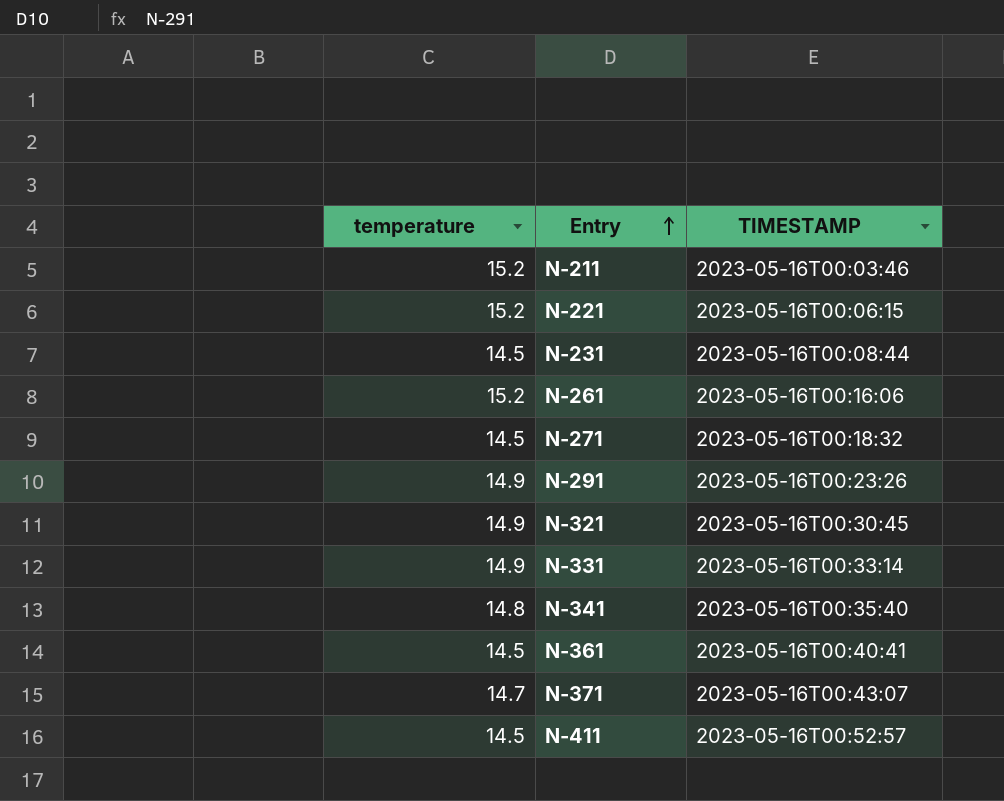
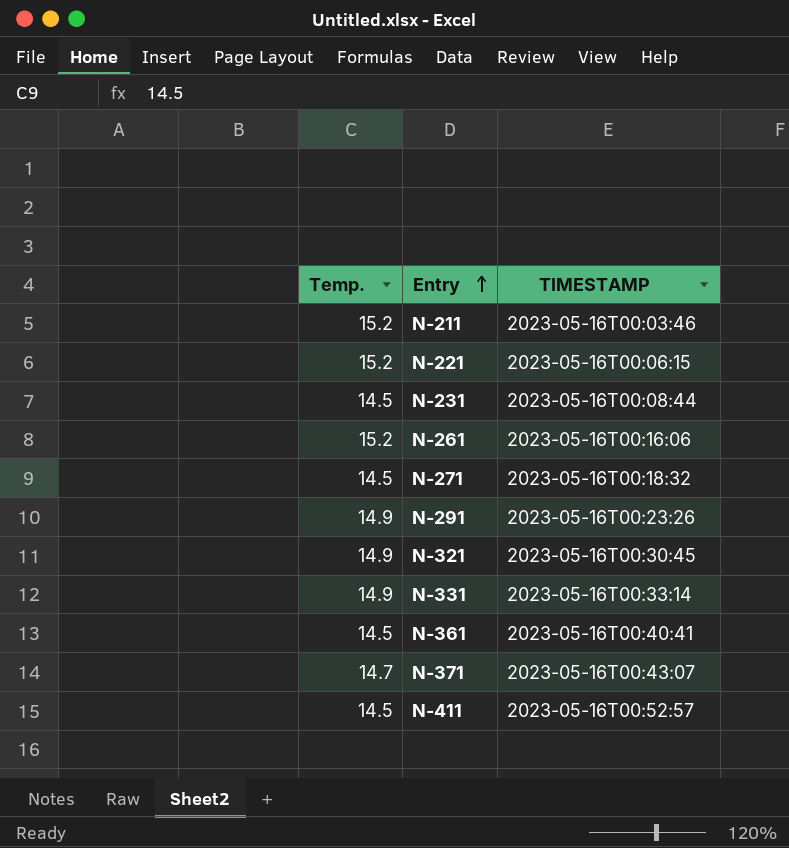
column name: temperature -> Temp.
row N-341: 14.8 | 2023-05-16T00:35:40 -> none

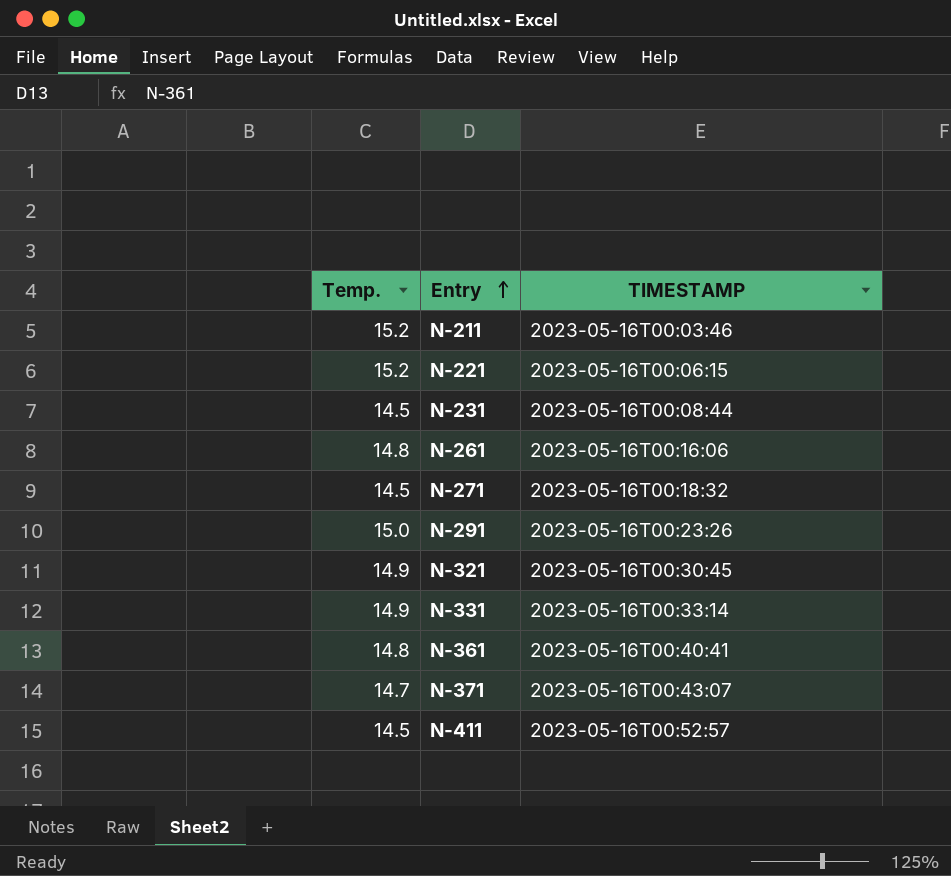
N-261 | Temp.: 15.2 -> 14.8
N-291 | Temp.: 14.9 -> 15.0
N-361 | Temp.: 14.5 -> 14.8

